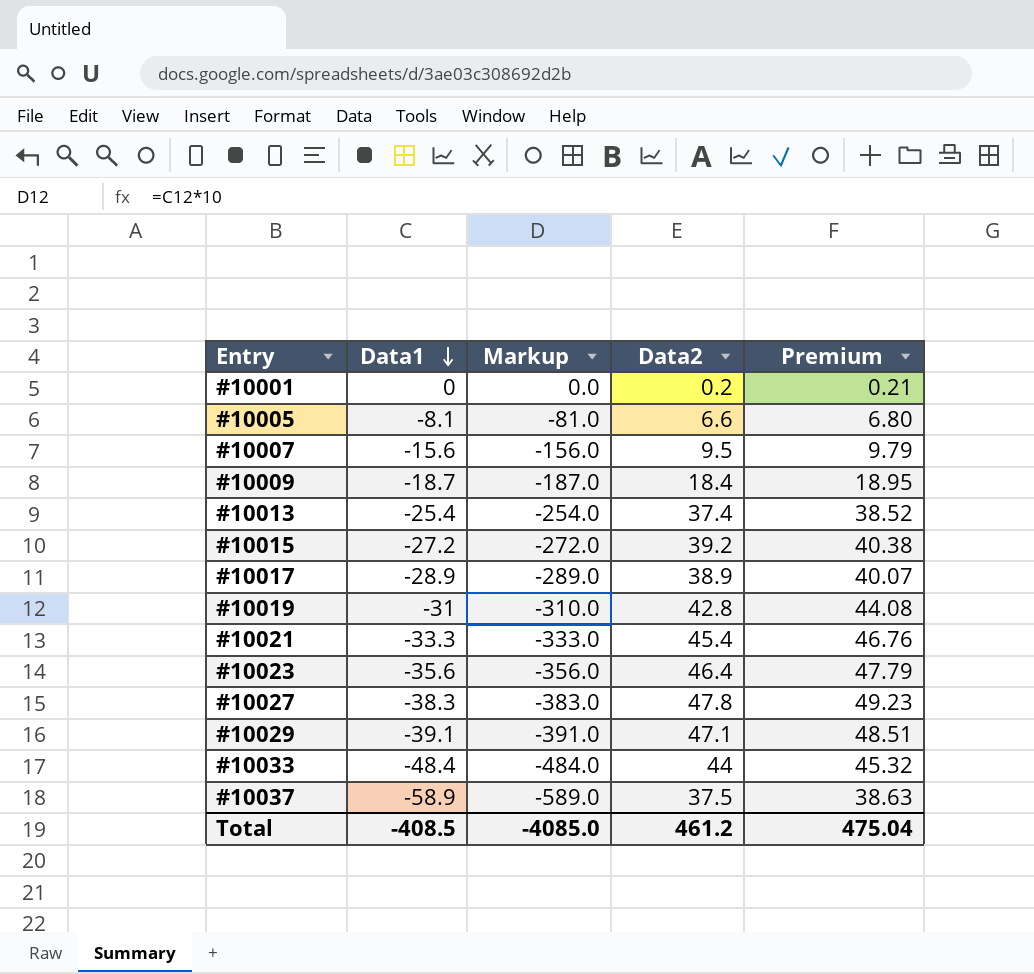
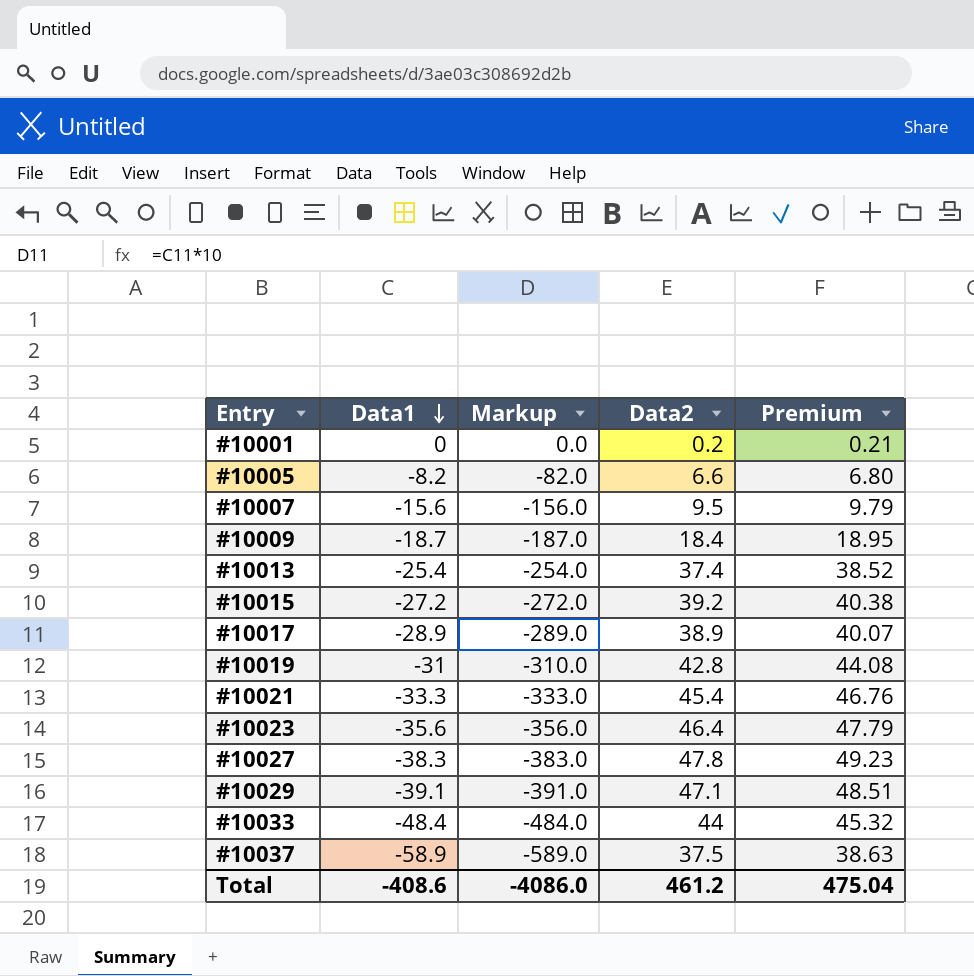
#10005 | Data1: -8.1 -> -8.2
#10005 | Markup: -81.0 -> -82.0
Total | Data1: -408.5 -> -408.6
Total | Markup: -4085.0 -> -4086.0

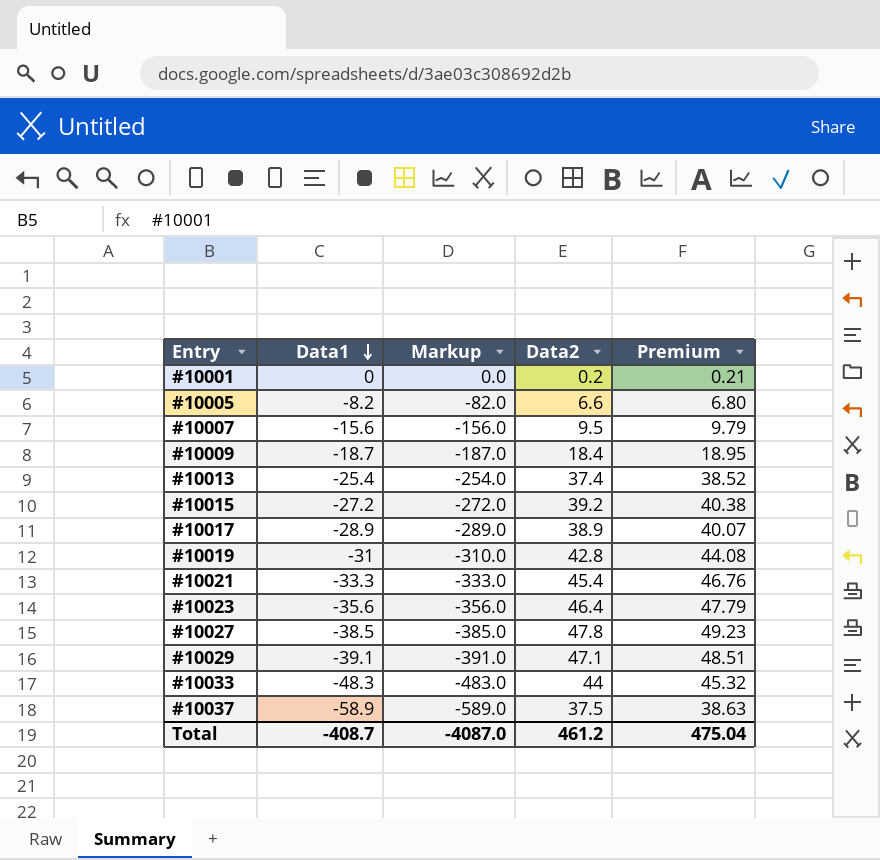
#10027 | Data1: -38.3 -> -38.5
#10027 | Markup: -383.0 -> -385.0
#10033 | Data1: -48.4 -> -48.3
#10033 | Markup: -484.0 -> -483.0
Total | Data1: -408.6 -> -408.7
Total | Markup: -4086.0 -> -4087.0

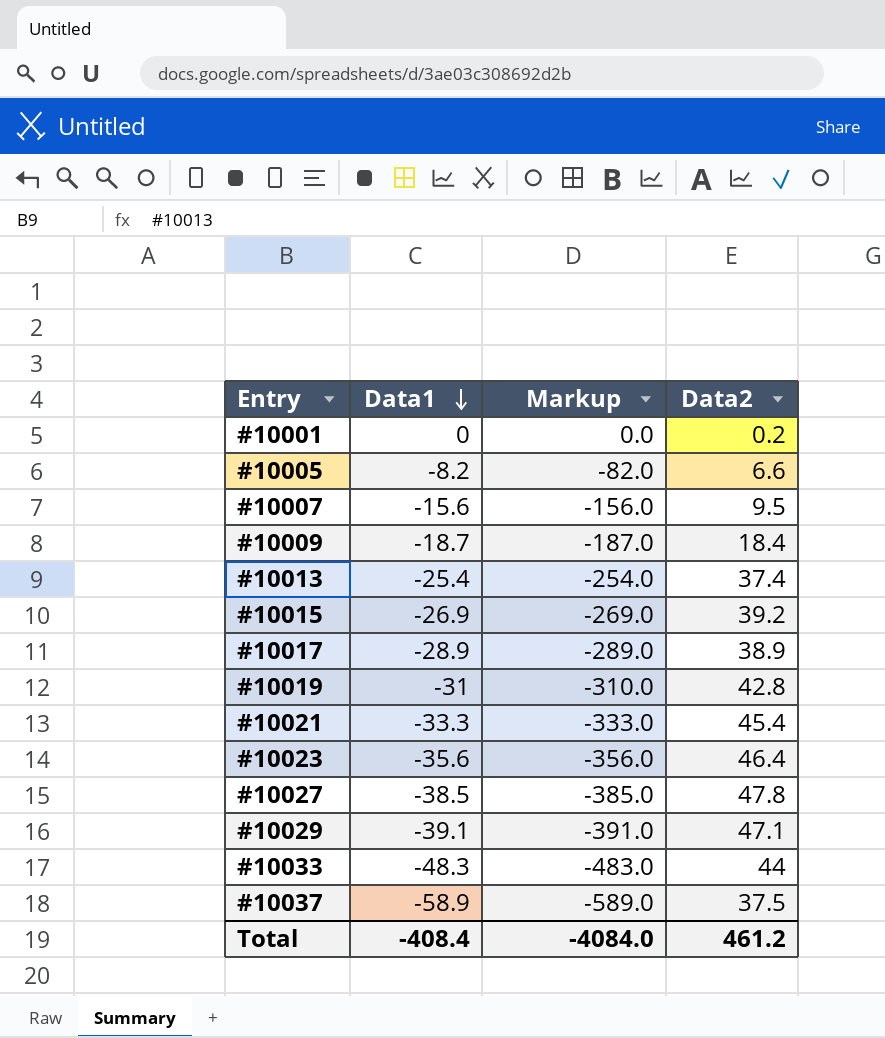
column Premium | formula: [Data2] * 1.03 -> none
#10015 | Data1: -27.2 -> -26.9
#10015 | Markup: -272.0 -> -269.0
Total | Data1: -408.7 -> -408.4
Total | Markup: -4087.0 -> -4084.0

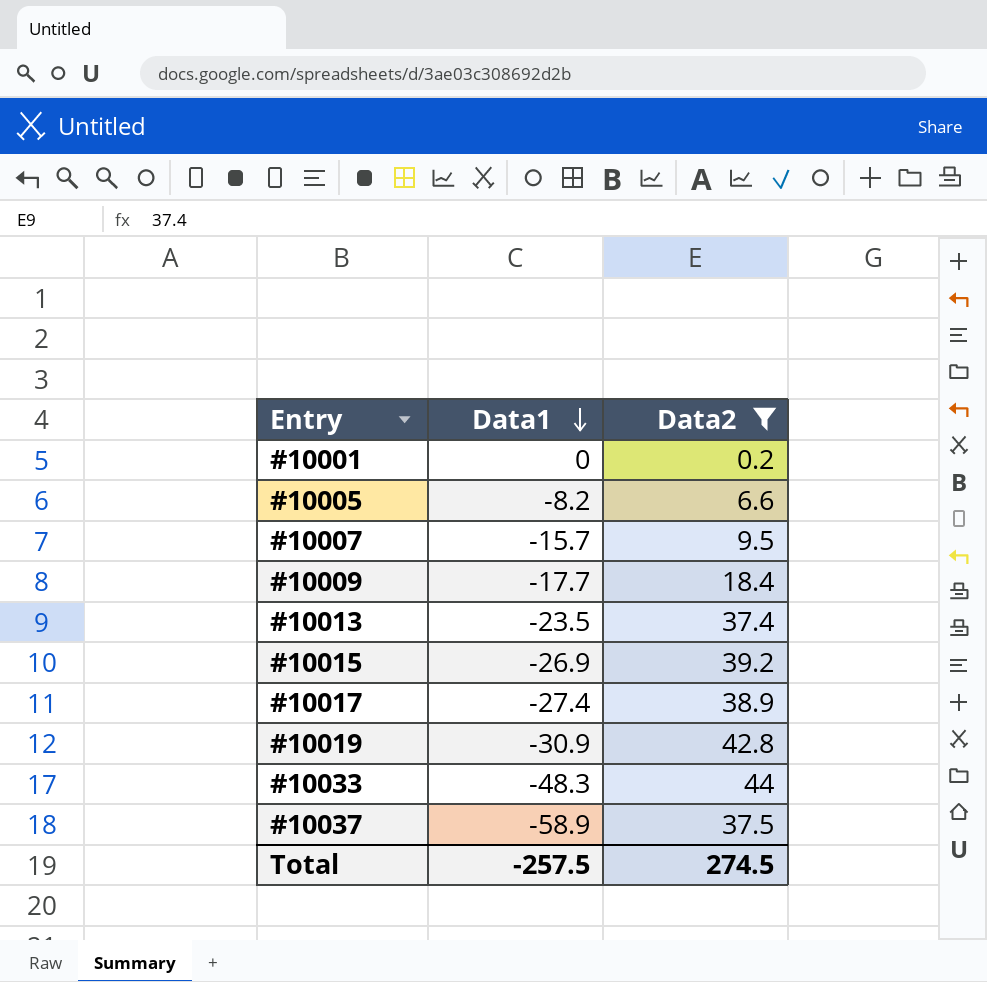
filter: none -> Data2 <= 44
column Markup | formula: [Data1] * 10 -> none
#10007 | Data1: -15.6 -> -15.7
#10009 | Data1: -18.7 -> -17.7
#10013 | Data1: -25.4 -> -23.5
#10017 | Data1: -28.9 -> -27.4
#10019 | Data1: -31 -> -30.9
Total | Data1: -408.4 -> -257.5
Total | Data2: 461.2 -> 274.5

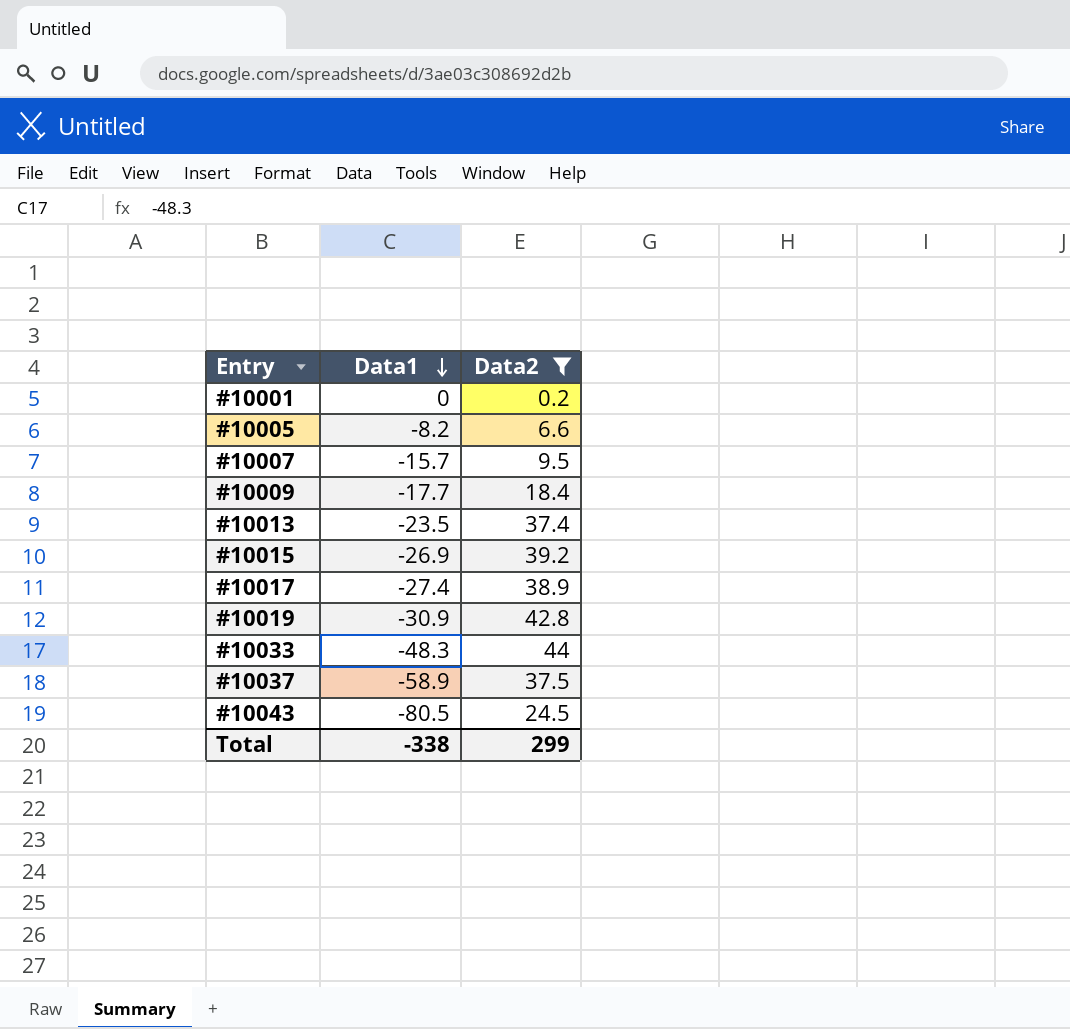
row #10043: none -> -80.5 | 24.5
Total | Data1: -257.5 -> -338
Total | Data2: 274.5 -> 299

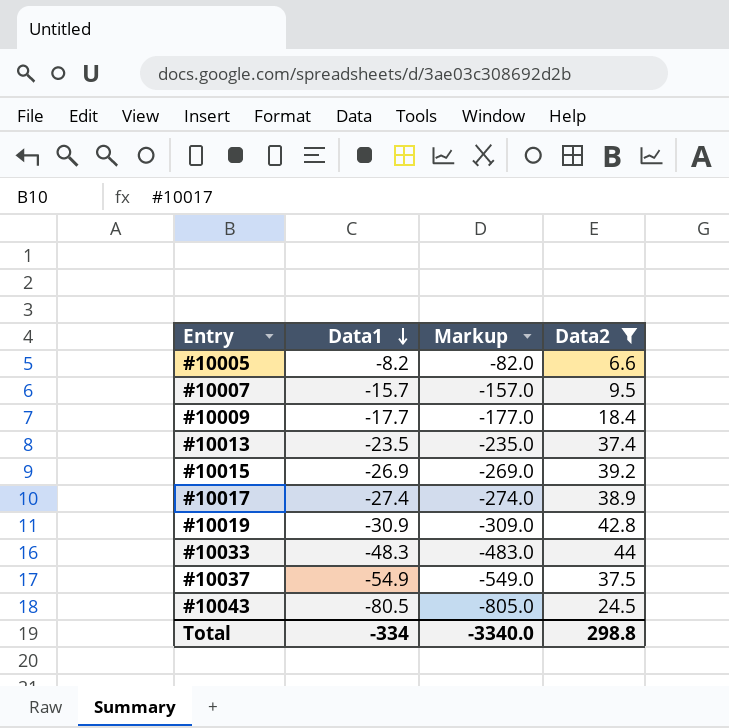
column Markup | formula: none -> [Data1] * 10
row #10001: 0 | 0.2 -> none
#10037 | Data1: -58.9 -> -54.9
Total | Data1: -338 -> -334
Total | Data2: 299 -> 298.8

